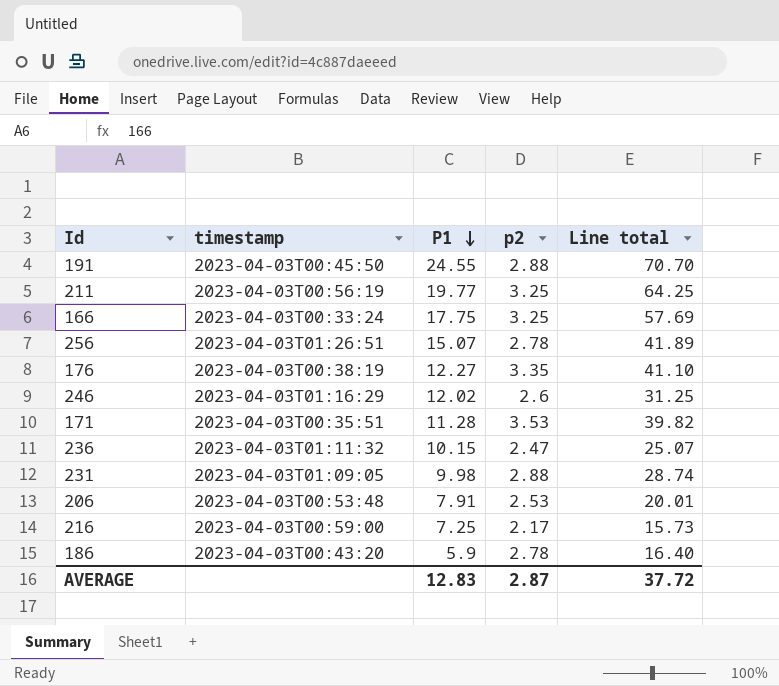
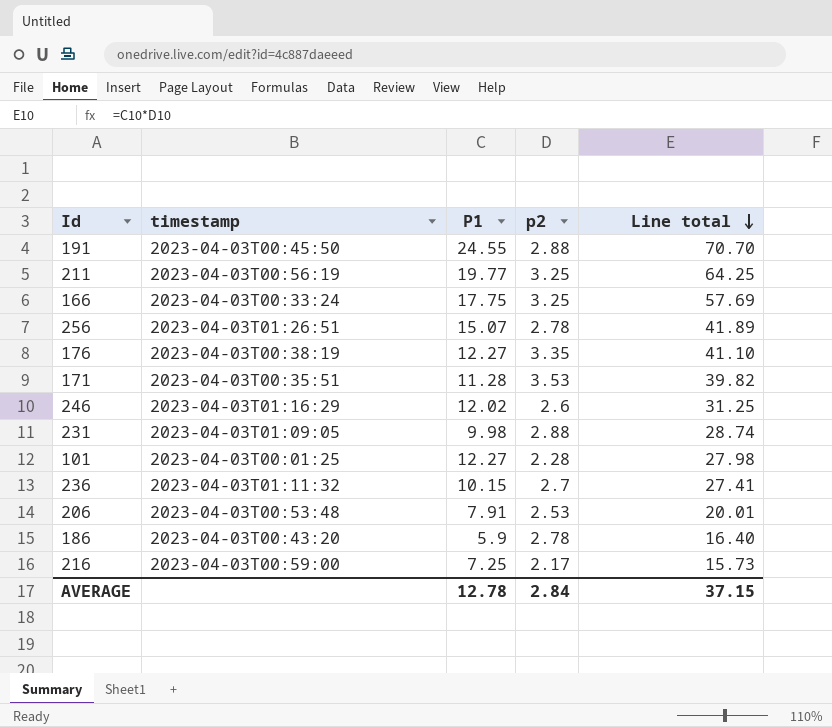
row order: P1 descending -> Line total descending
row 101: none -> 2023-04-03T00:01:25 | 12.27 | 2.28 | 27.98
236 | p2: 2.47 -> 2.7
236 | Line total: 25.07 -> 27.41
AVERAGE | P1: 12.83 -> 12.78
AVERAGE | p2: 2.87 -> 2.84
AVERAGE | Line total: 37.72 -> 37.15

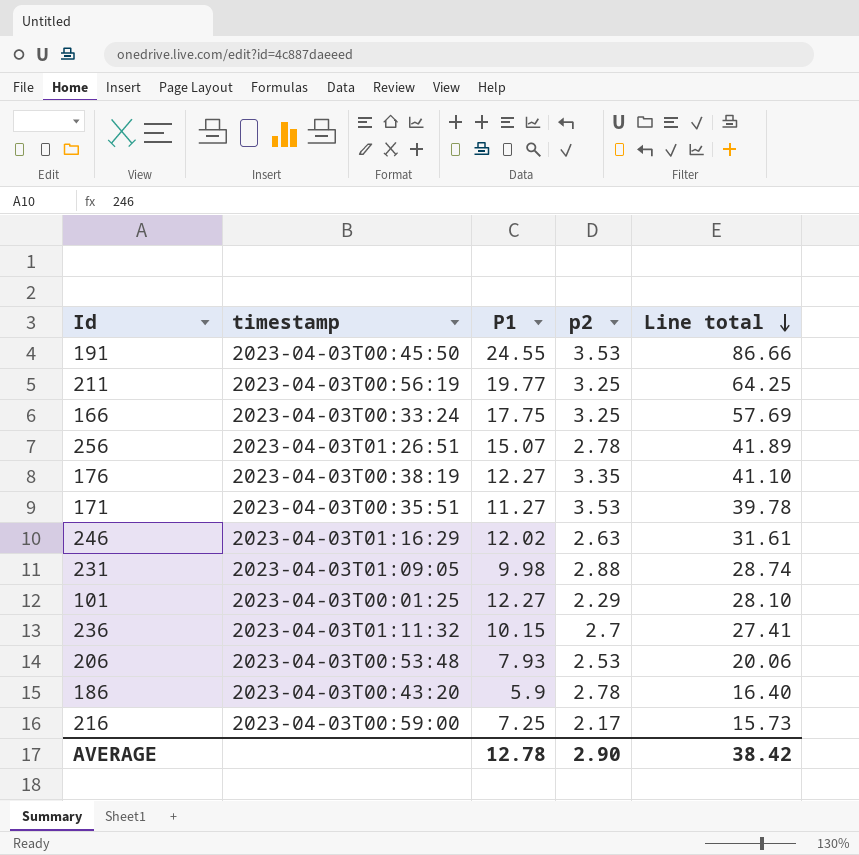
191 | p2: 2.88 -> 3.53
191 | Line total: 70.70 -> 86.66
171 | P1: 11.28 -> 11.27
171 | Line total: 39.82 -> 39.78
246 | p2: 2.6 -> 2.63
246 | Line total: 31.25 -> 31.61
101 | p2: 2.28 -> 2.29
101 | Line total: 27.98 -> 28.10
206 | P1: 7.91 -> 7.93
206 | Line total: 20.01 -> 20.06
AVERAGE | p2: 2.84 -> 2.90
AVERAGE | Line total: 37.15 -> 38.42

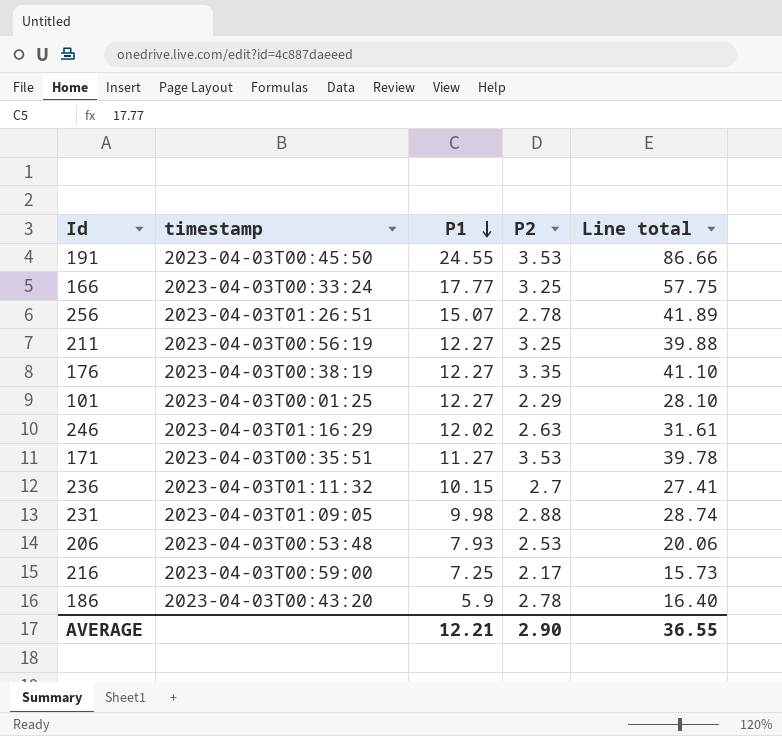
row order: Line total descending -> P1 descending
column name: p2 -> P2
166 | P1: 17.75 -> 17.77
166 | Line total: 57.69 -> 57.75
211 | P1: 19.77 -> 12.27
211 | Line total: 64.25 -> 39.88
AVERAGE | P1: 12.78 -> 12.21
AVERAGE | Line total: 38.42 -> 36.55

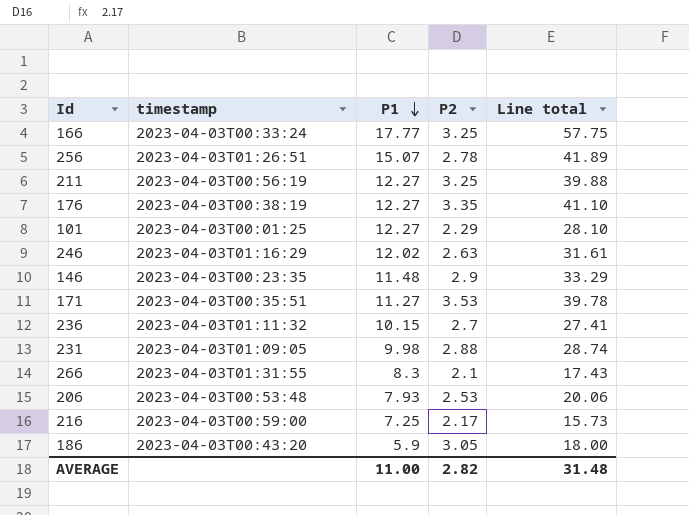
row 191: 2023-04-03T00:45:50 | 24.55 | 3.53 | 86.66 -> none
row 146: none -> 2023-04-03T00:23:35 | 11.48 | 2.9 | 33.29
row 266: none -> 2023-04-03T01:31:55 | 8.3 | 2.1 | 17.43
186 | P2: 2.78 -> 3.05
186 | Line total: 16.40 -> 18.00
AVERAGE | P1: 12.21 -> 11.00
AVERAGE | P2: 2.90 -> 2.82
AVERAGE | Line total: 36.55 -> 31.48

